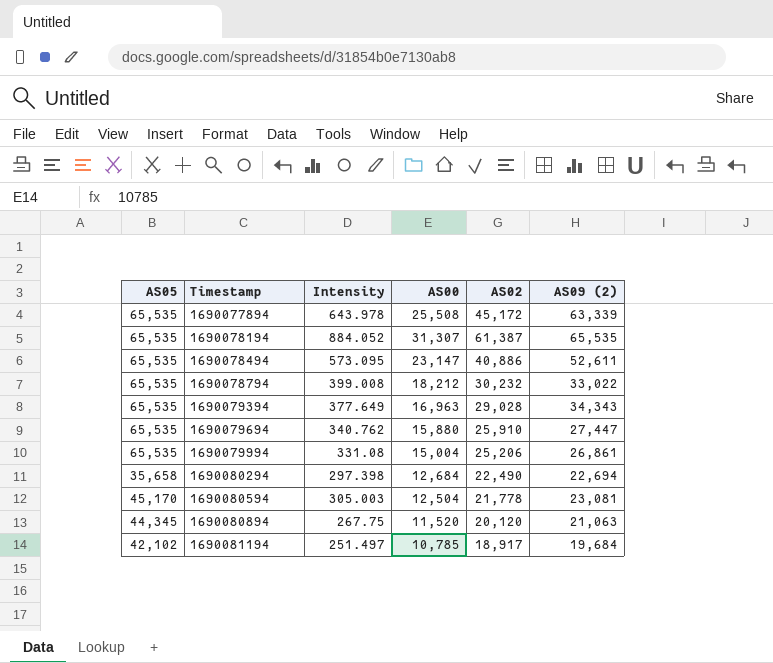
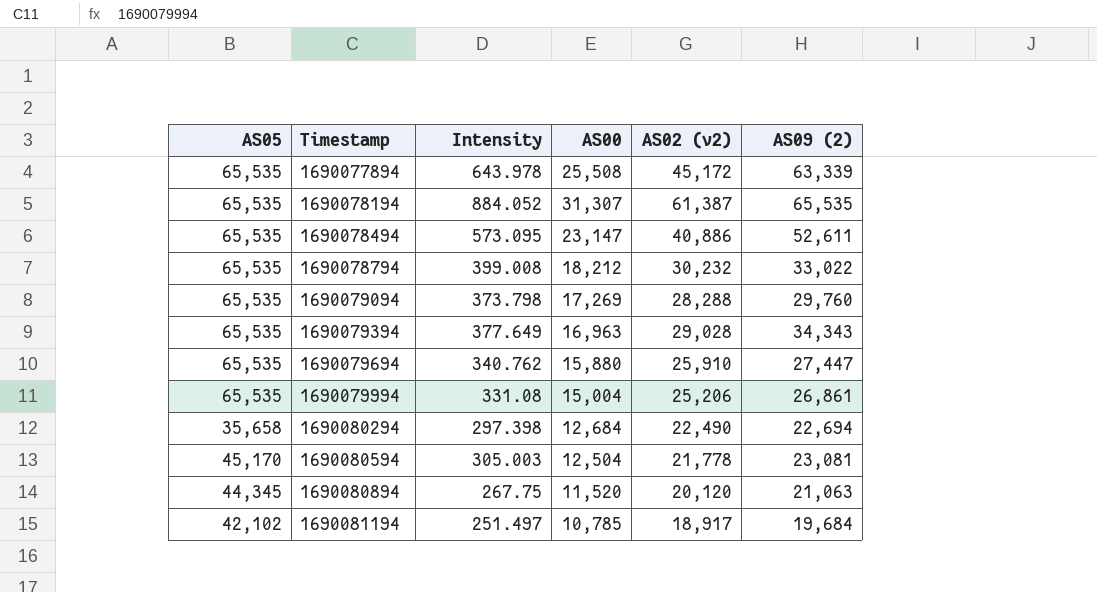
column name: AS02 -> AS02 (v2)
row 1690079094: none -> 65,535 | 373.798 | 17,269 | 28,288 | 29,760

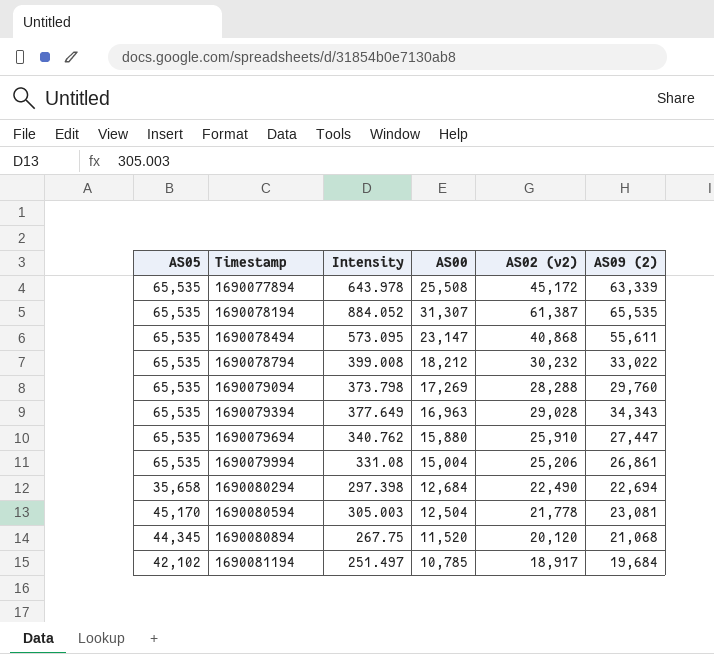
1690078494 | AS02 (v2): 40,886 -> 40,868
1690078494 | AS09 (2): 52,611 -> 55,611
1690080894 | AS09 (2): 21,063 -> 21,068

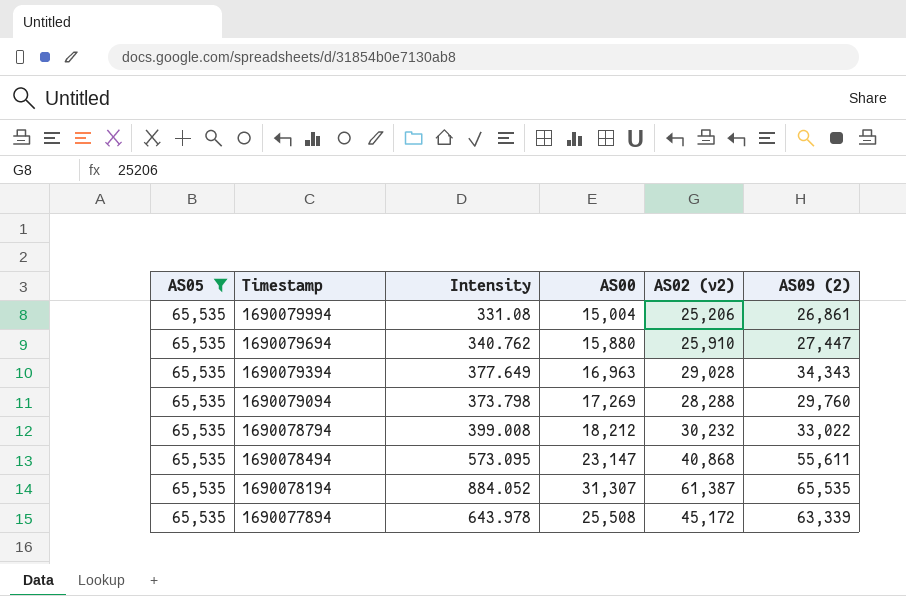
filter: none -> AS05 = 65,535
row order: Timestamp ascending -> Timestamp descending

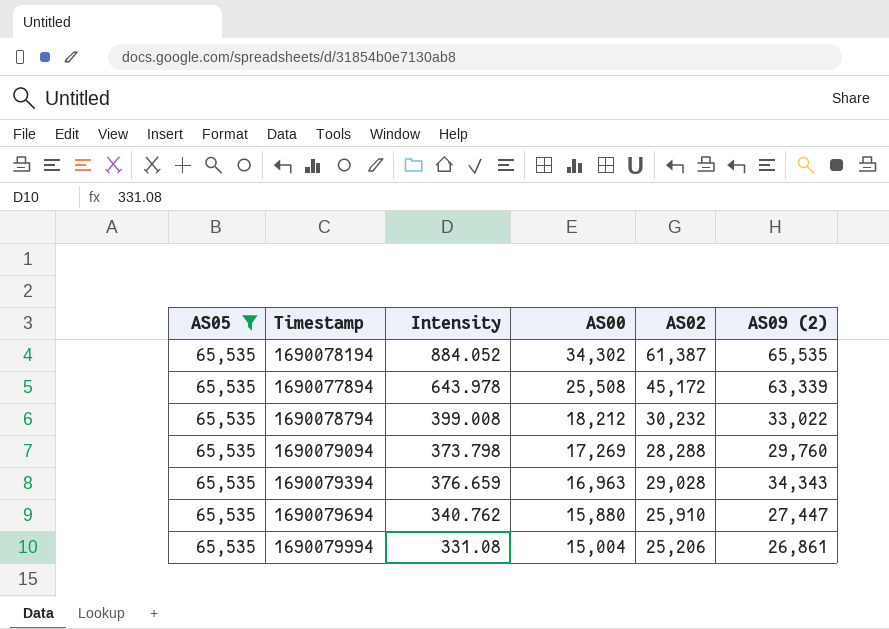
row order: Timestamp descending -> AS00 descending
column name: AS02 (v2) -> AS02
row 1690078494: 65,535 | 573.095 | 23,147 | 40,868 | 55,611 -> none
1690078194 | AS00: 31,307 -> 34,302
1690079394 | Intensity: 377.649 -> 376.659

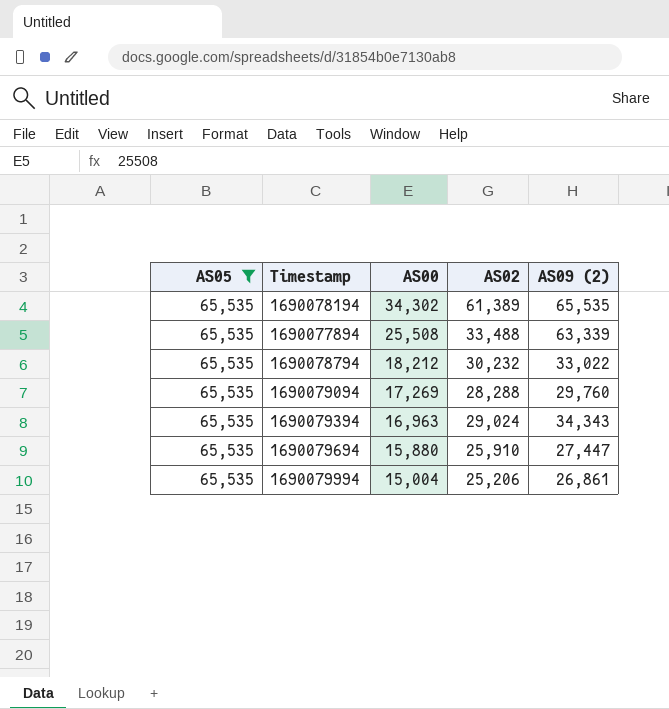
column Intensity | position: 3 -> none
1690078194 | AS02: 61,387 -> 61,389
1690077894 | AS02: 45,172 -> 33,488
1690079394 | AS02: 29,028 -> 29,024

